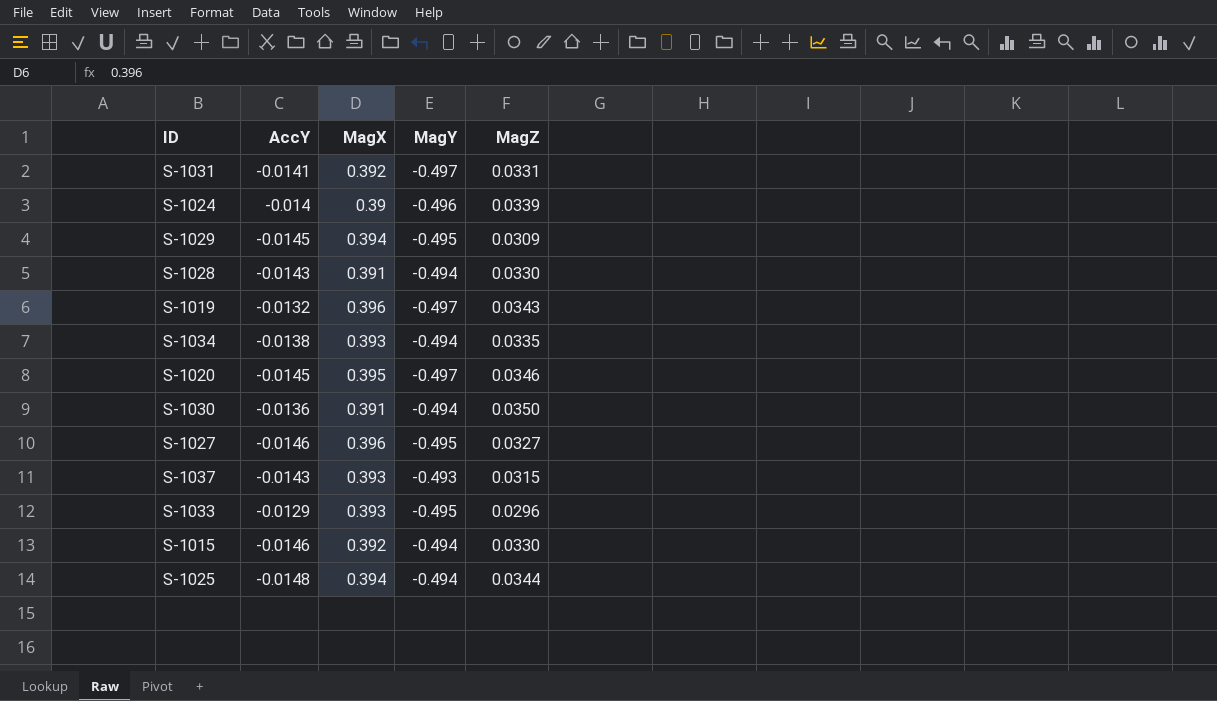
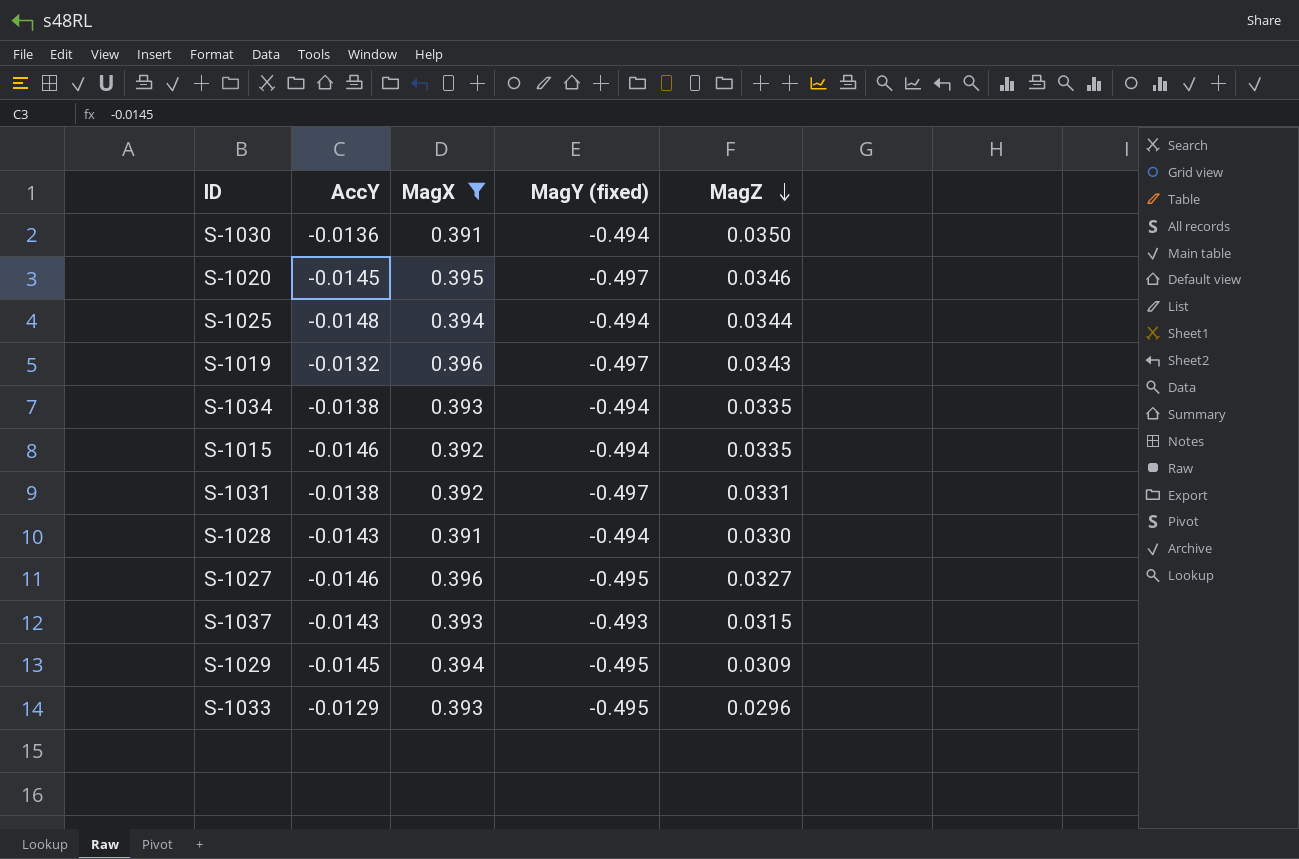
filter: none -> MagX != 0.39
row order: none -> MagZ descending
column name: MagY -> MagY (fixed)
S-1015 | MagZ: 0.0330 -> 0.0335
S-1031 | AccY: -0.0141 -> -0.0138

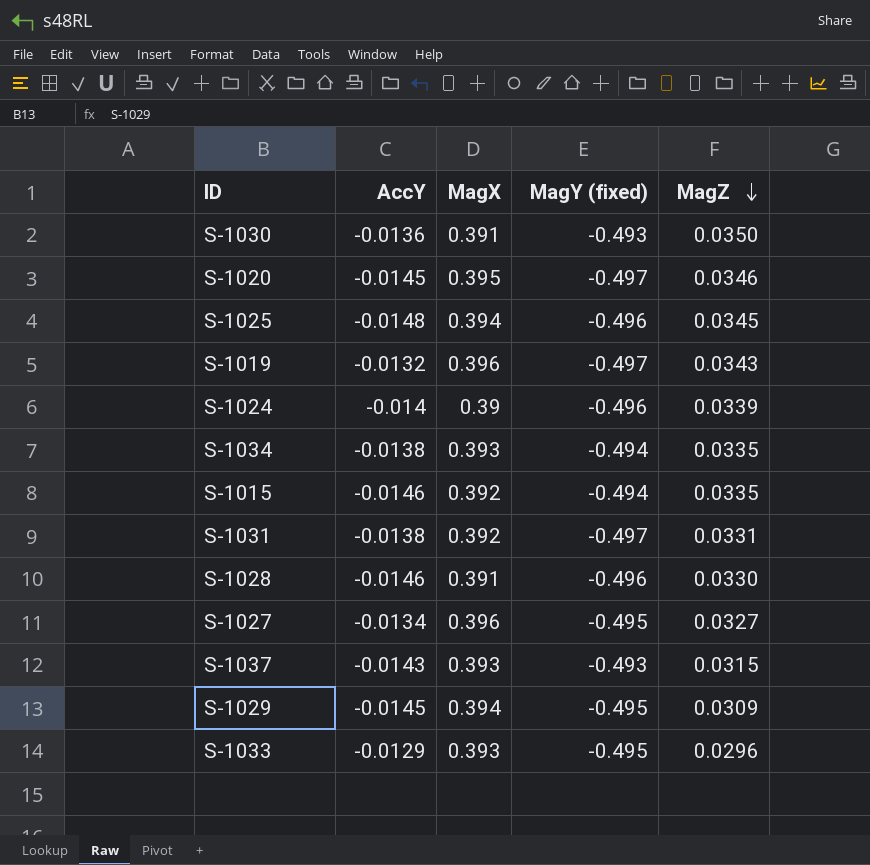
filter: MagX != 0.39 -> none
S-1030 | MagY (fixed): -0.494 -> -0.493
S-1025 | MagY (fixed): -0.494 -> -0.496
S-1025 | MagZ: 0.0344 -> 0.0345
S-1028 | AccY: -0.0143 -> -0.0146
S-1028 | MagY (fixed): -0.494 -> -0.496
S-1027 | AccY: -0.0146 -> -0.0134

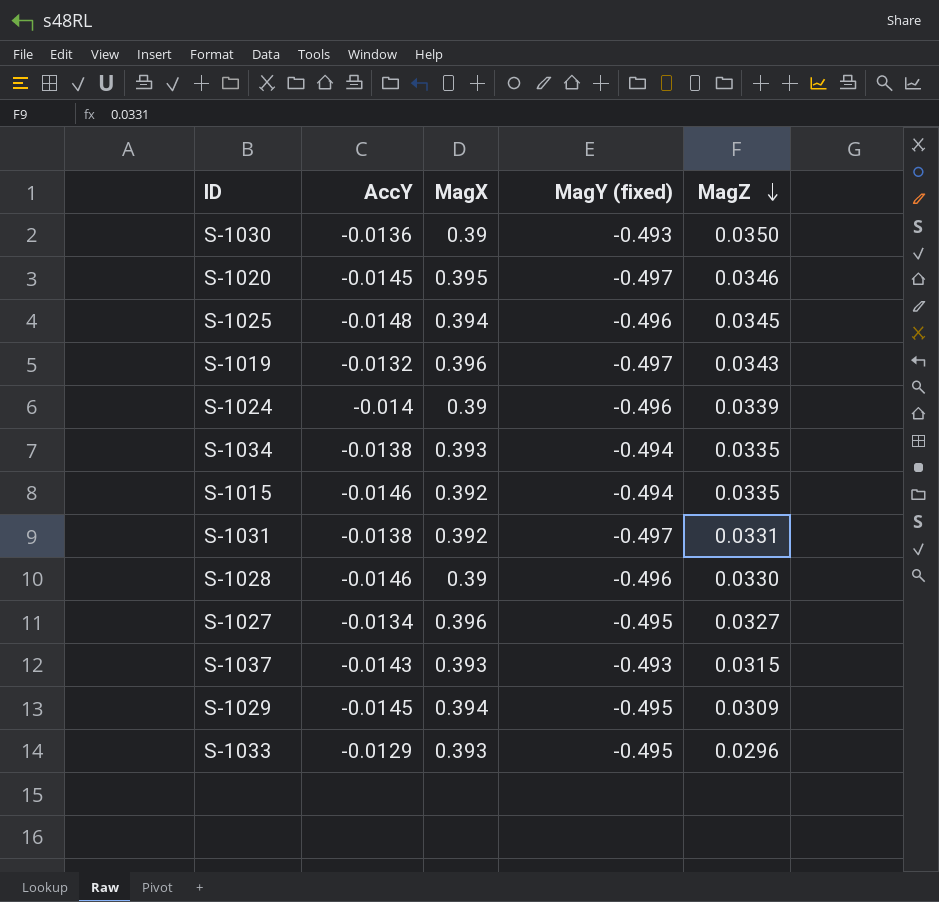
S-1030 | MagX: 0.391 -> 0.39
S-1028 | MagX: 0.391 -> 0.39

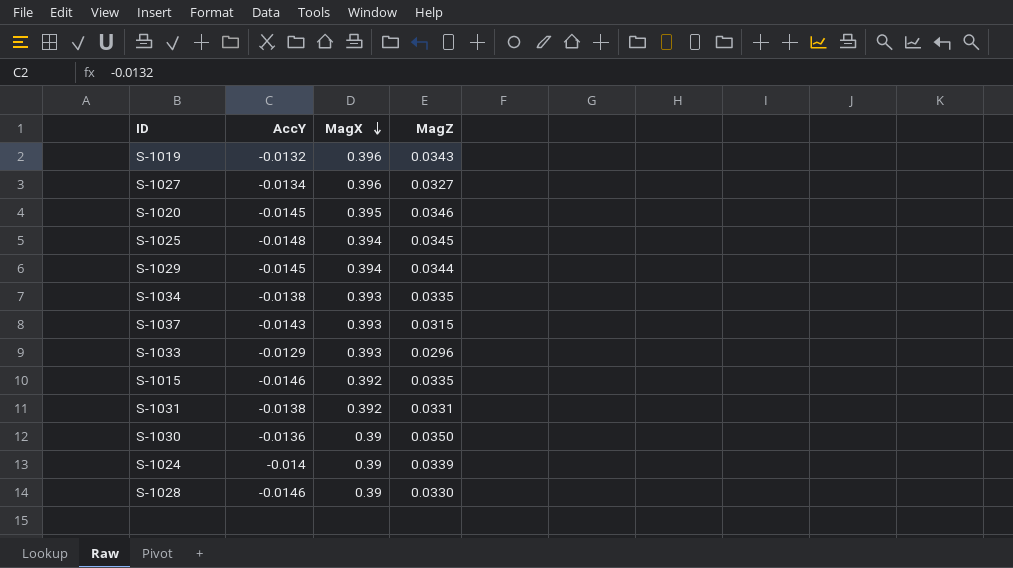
row order: MagZ descending -> MagX descending
column MagY (fixed) | position: 4 -> none
S-1029 | MagZ: 0.0309 -> 0.0344

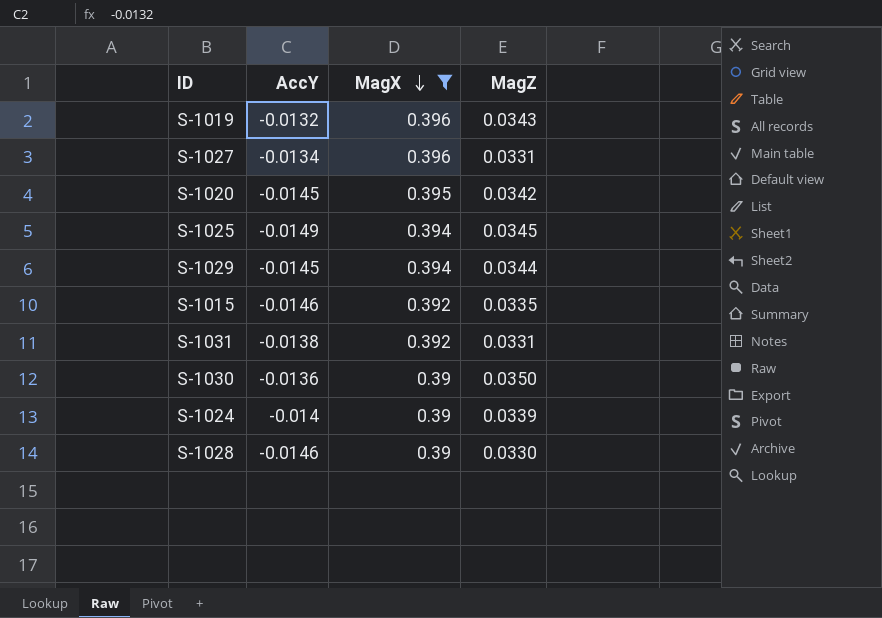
filter: none -> MagX != 0.393
S-1027 | MagZ: 0.0327 -> 0.0331
S-1020 | MagZ: 0.0346 -> 0.0342
S-1025 | AccY: -0.0148 -> -0.0149

